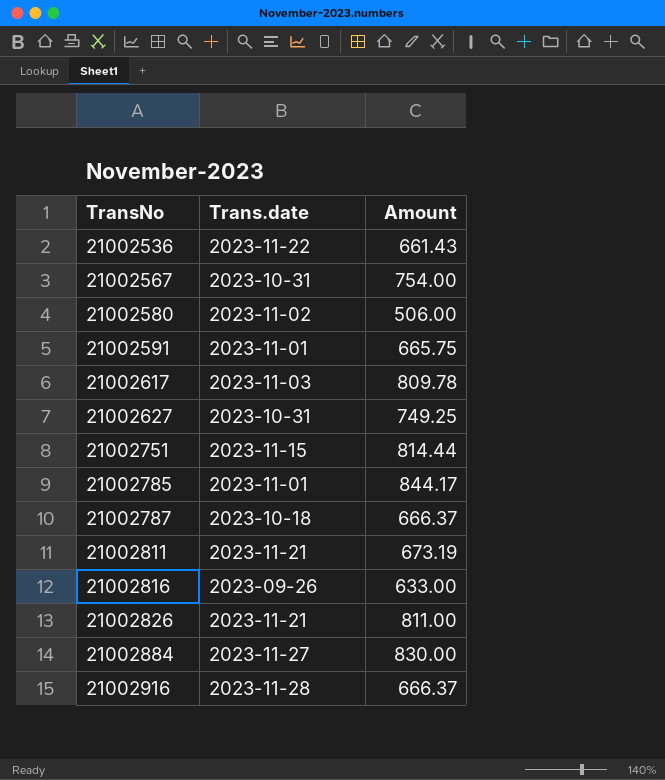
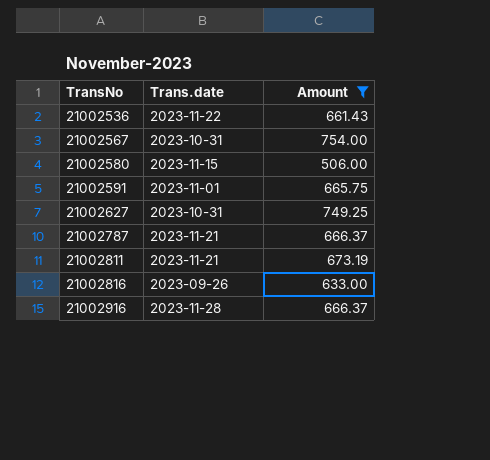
filter: none -> Amount <= 754.00
21002580 | Trans.date: 2023-11-02 -> 2023-11-15
21002787 | Trans.date: 2023-10-18 -> 2023-11-21

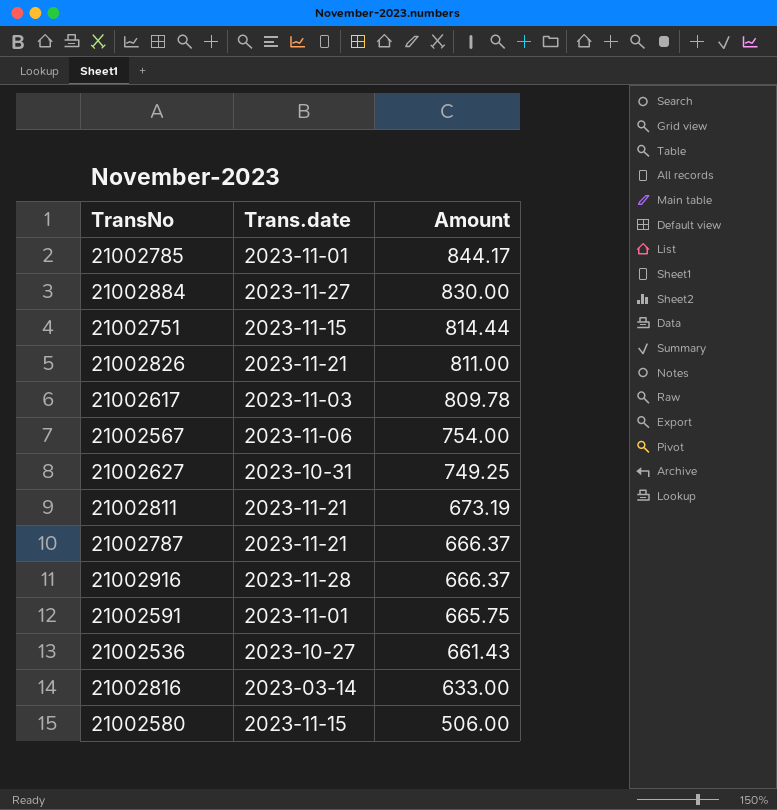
filter: Amount <= 754.00 -> none
row order: TransNo ascending -> Amount descending
21002567 | Trans.date: 2023-10-31 -> 2023-11-06
21002536 | Trans.date: 2023-11-22 -> 2023-10-27
21002816 | Trans.date: 2023-09-26 -> 2023-03-14

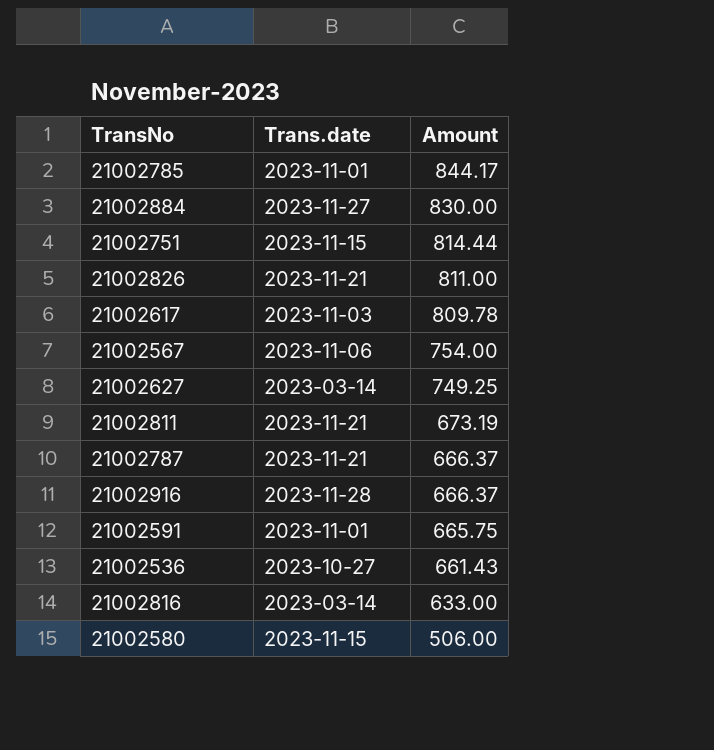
21002627 | Trans.date: 2023-10-31 -> 2023-03-14

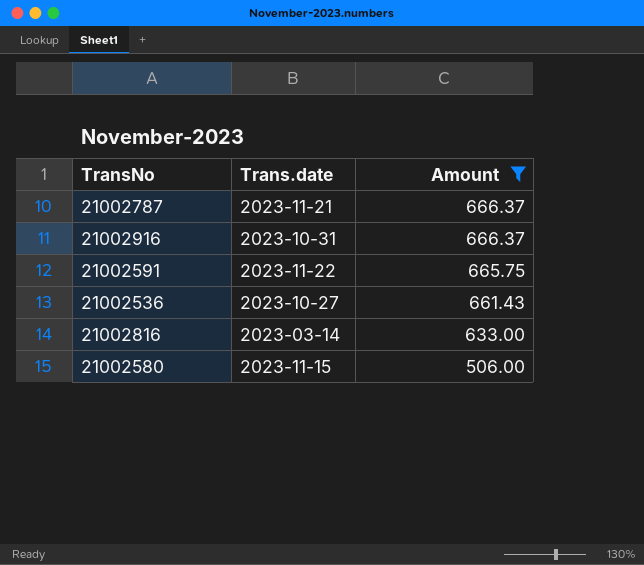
filter: none -> Amount <= 666.37
21002916 | Trans.date: 2023-11-28 -> 2023-10-31
21002591 | Trans.date: 2023-11-01 -> 2023-11-22

